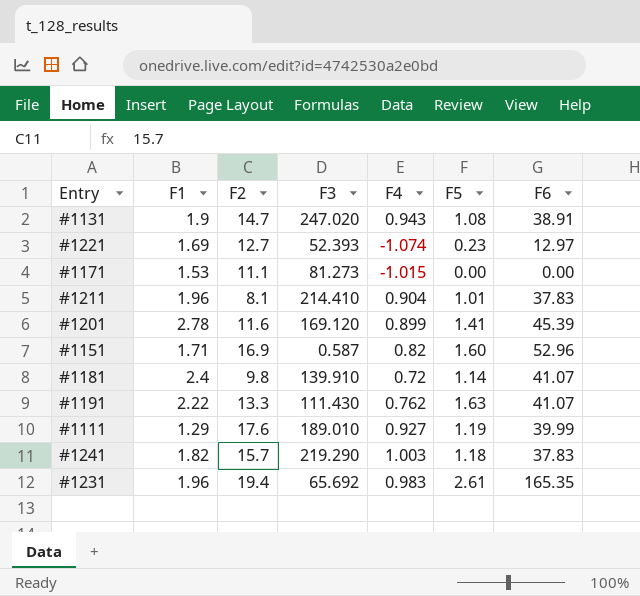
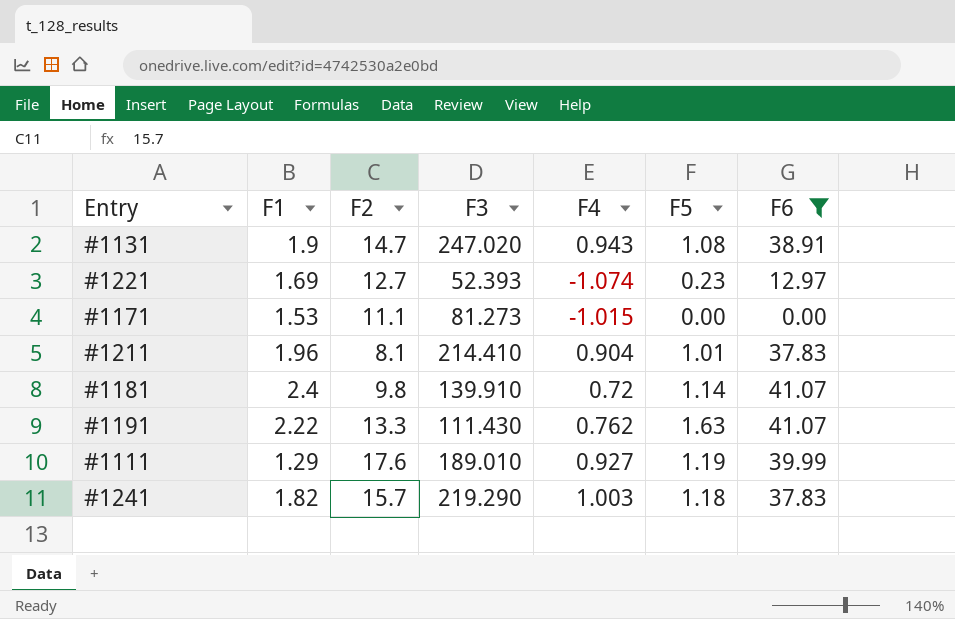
filter: none -> F6 <= 41.07

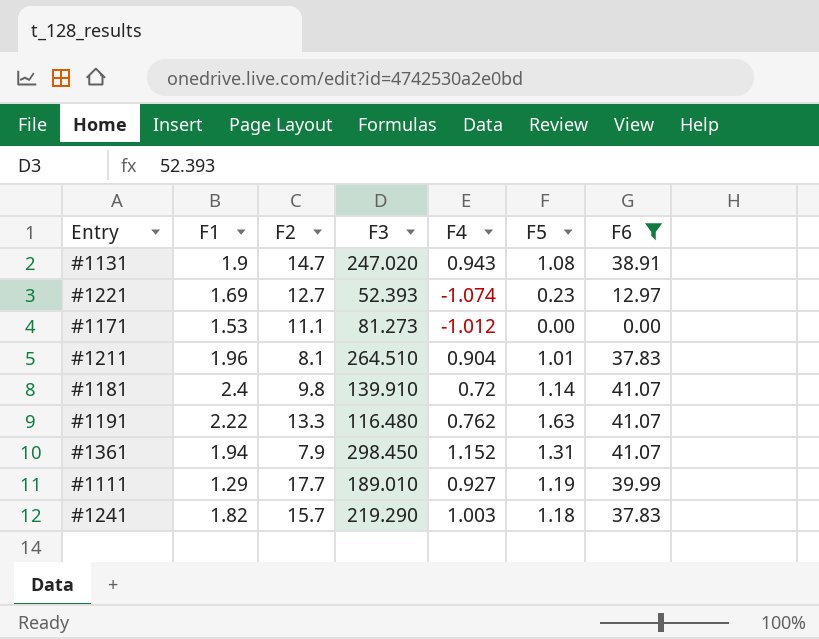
#1171 | F4: -1.015 -> -1.012
#1211 | F3: 214.410 -> 264.510
#1191 | F3: 111.430 -> 116.480
row #1361: none -> 1.94 | 7.9 | 298.450 | 1.152 | 1.31 | 41.07
#1111 | F2: 17.6 -> 17.7

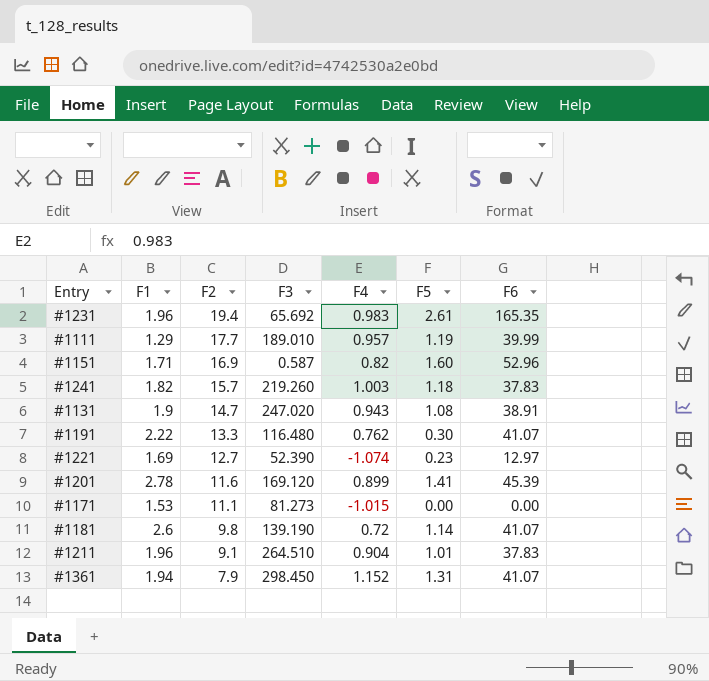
filter: F6 <= 41.07 -> none
row order: none -> F2 descending
#1111 | F4: 0.927 -> 0.957
#1241 | F3: 219.290 -> 219.260
#1191 | F5: 1.63 -> 0.30
#1221 | F3: 52.393 -> 52.390
#1171 | F4: -1.012 -> -1.015
#1181 | F1: 2.4 -> 2.6
#1181 | F3: 139.910 -> 139.190
#1211 | F2: 8.1 -> 9.1

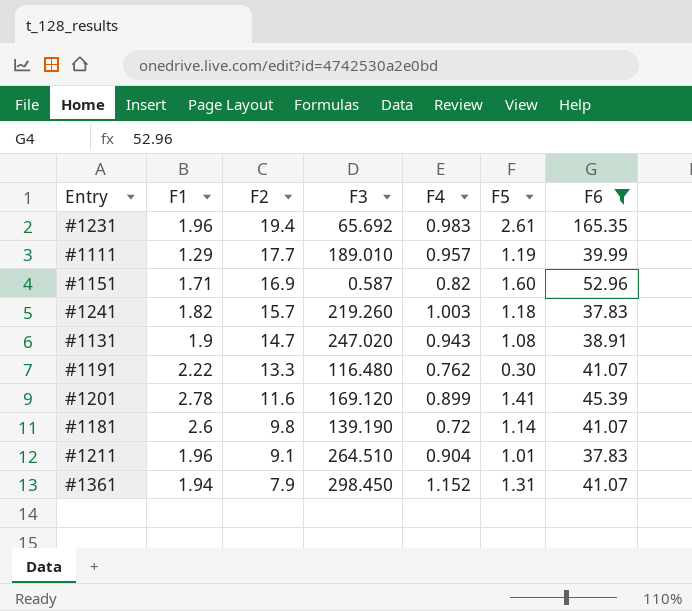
filter: none -> F6 >= 37.83

